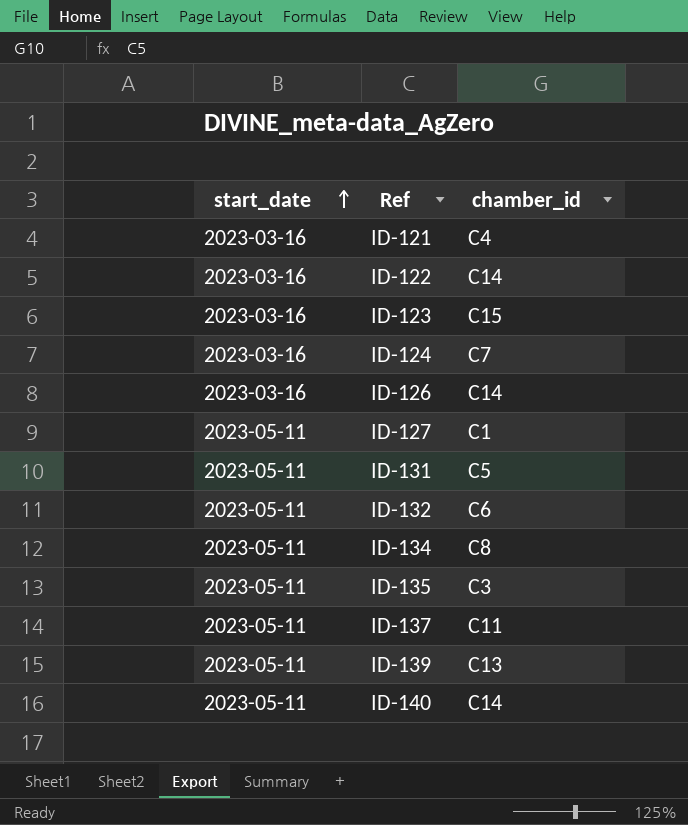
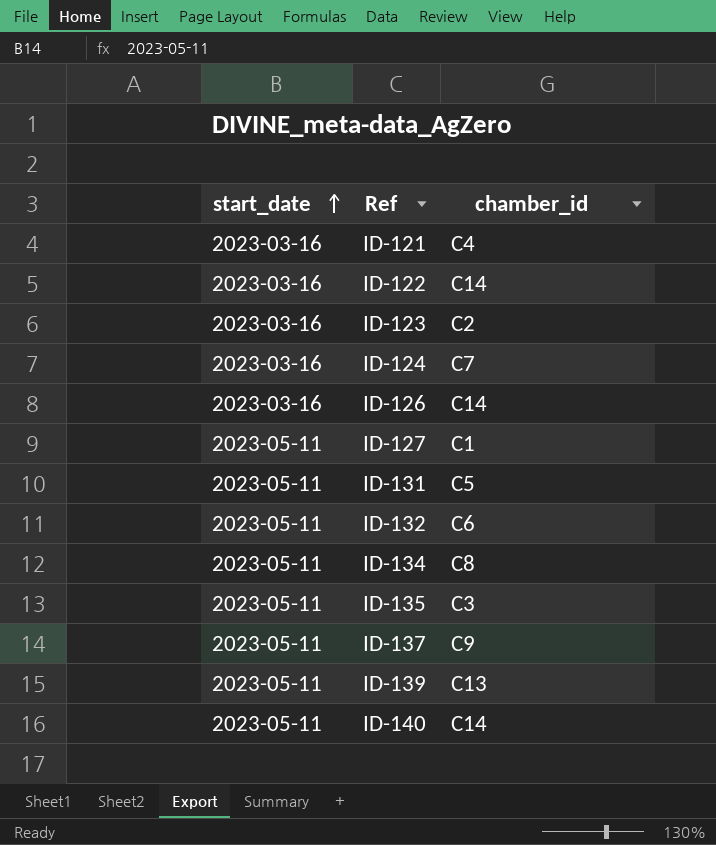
ID-123 | chamber_id: C15 -> C2
ID-137 | chamber_id: C11 -> C9

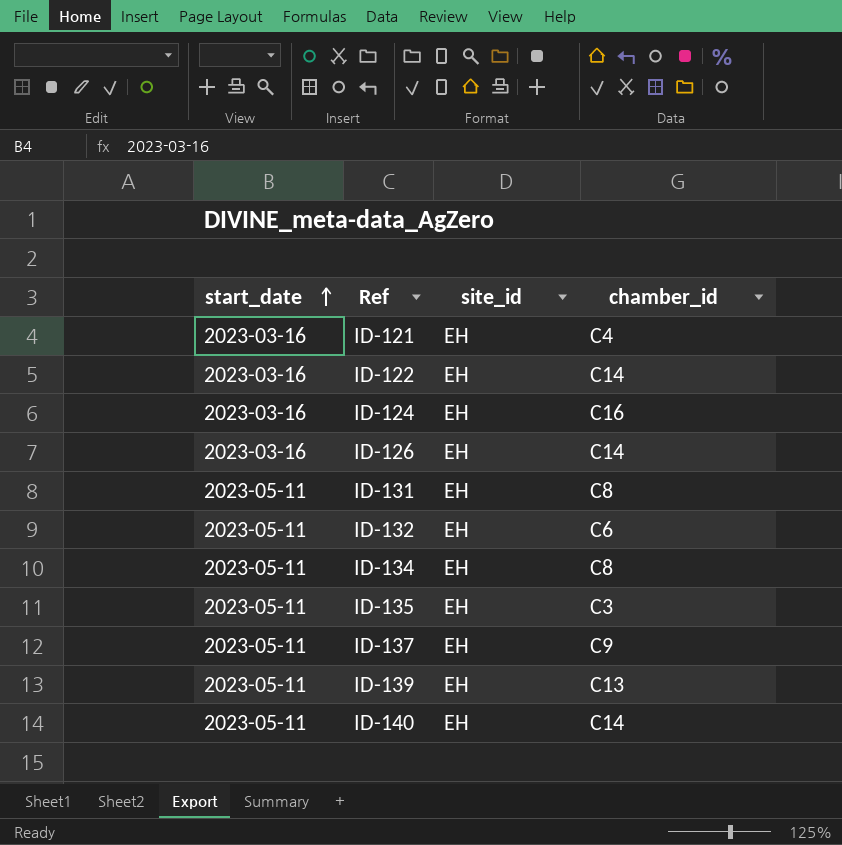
column site_id | position: none -> 3
row ID-123: 2023-03-16 | C2 -> none
row ID-127: 2023-05-11 | C1 -> none
ID-124 | chamber_id: C7 -> C16
ID-131 | chamber_id: C5 -> C8

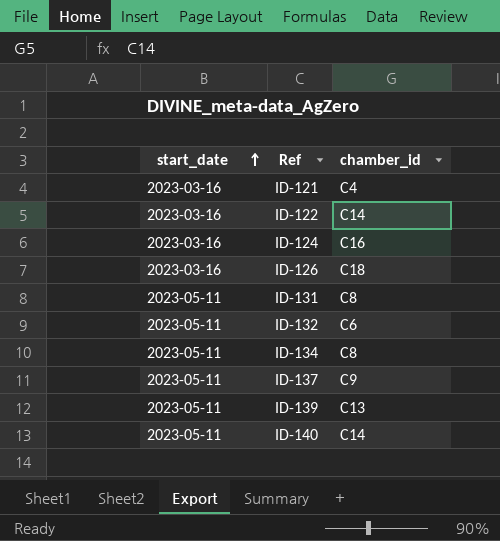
column site_id | position: 3 -> none
row ID-135: 2023-05-11 | EH | C3 -> none
ID-126 | chamber_id: C14 -> C18

